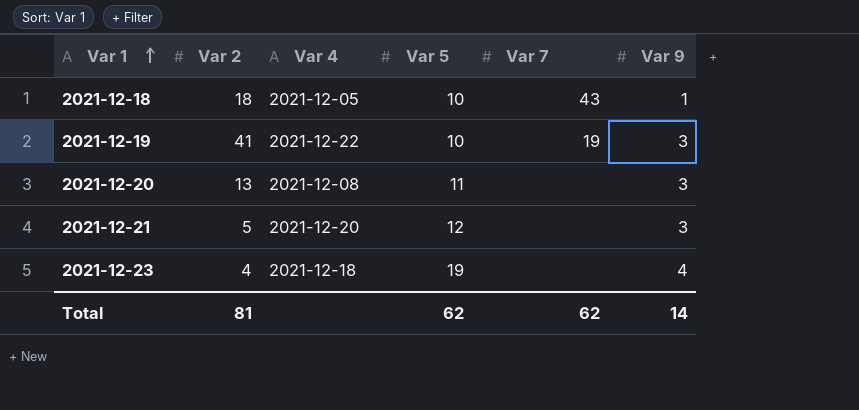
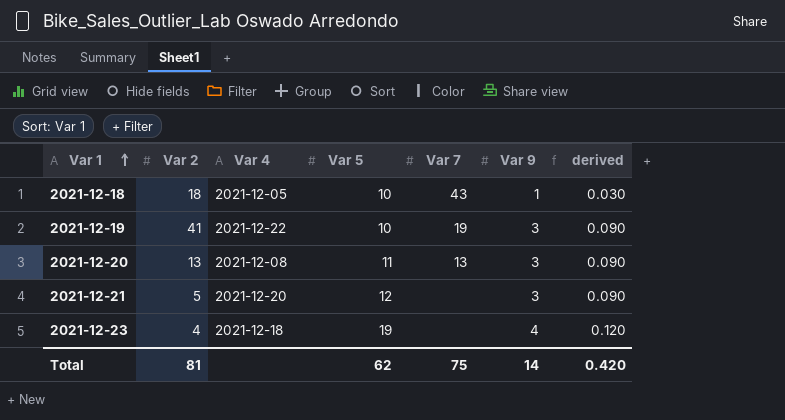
column derived | formula: none -> [Var 9] * 0.03
2021-12-20 | Var 7: none -> 13
Total | Var 7: 62 -> 75

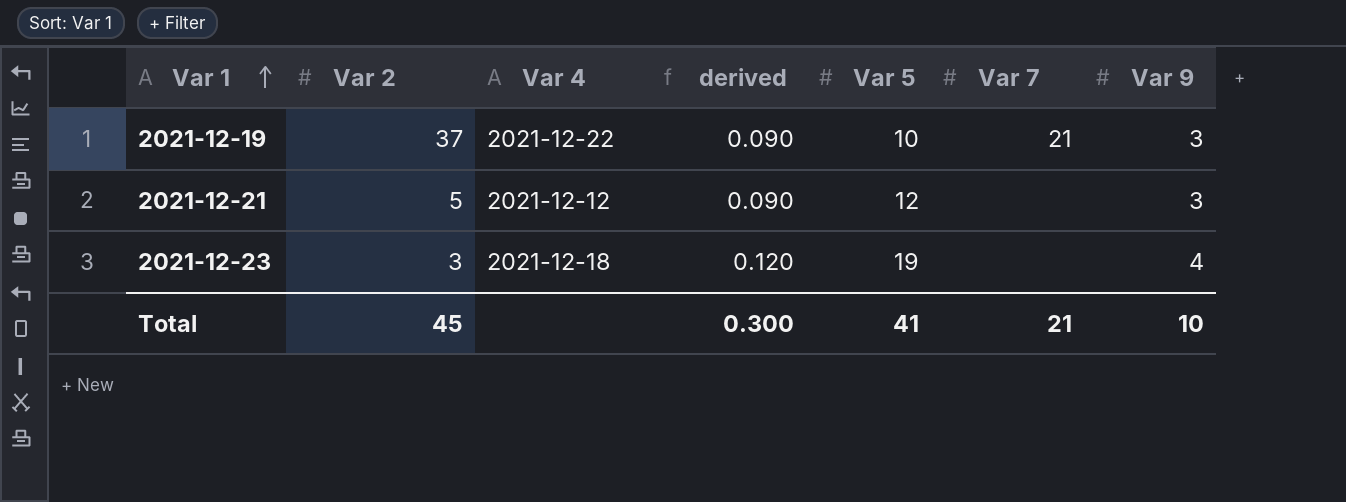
column derived | position: 7 -> 4
row 2021-12-18: 18 | 2021-12-05 | 10 | 43 | 1 | 0.030 -> none
row 2021-12-20: 13 | 2021-12-08 | 11 | 13 | 3 | 0.090 -> none
2021-12-19 | Var 2: 41 -> 37
2021-12-19 | Var 7: 19 -> 21
2021-12-21 | Var 4: 2021-12-20 -> 2021-12-12
2021-12-23 | Var 2: 4 -> 3
Total | Var 2: 81 -> 45
Total | derived: 0.420 -> 0.300
Total | Var 5: 62 -> 41
Total | Var 7: 75 -> 21
Total | Var 9: 14 -> 10

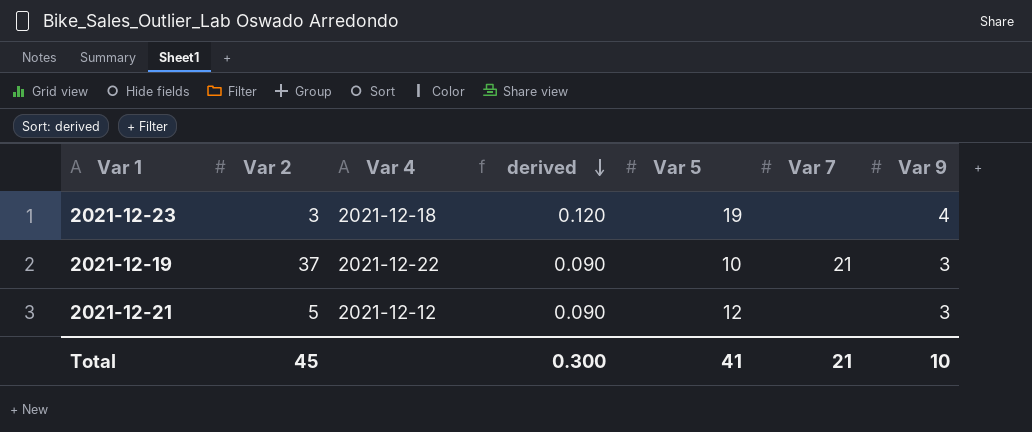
row order: Var 1 ascending -> derived descending

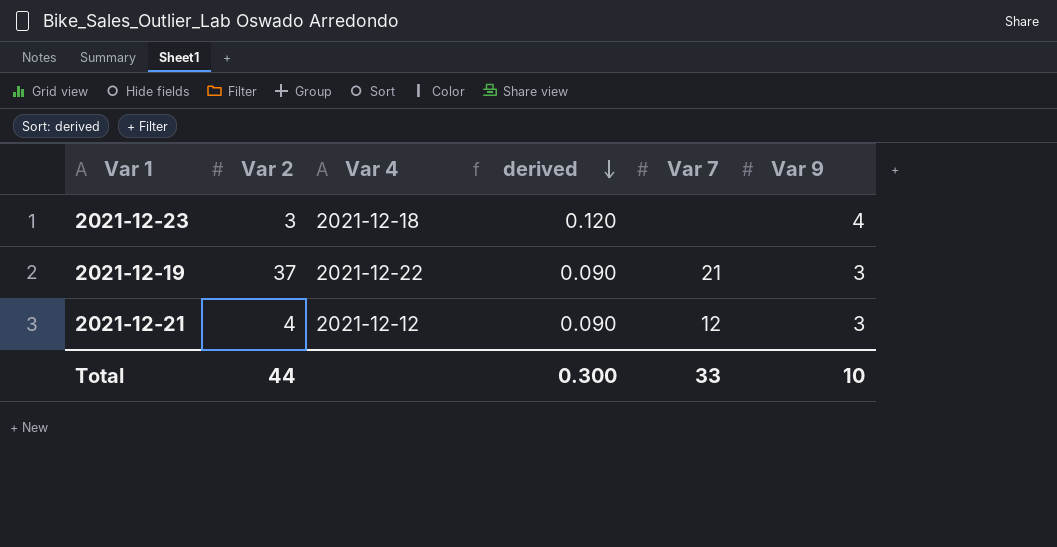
column Var 5 | position: 5 -> none
2021-12-21 | Var 2: 5 -> 4
2021-12-21 | Var 7: none -> 12
Total | Var 2: 45 -> 44
Total | Var 7: 21 -> 33

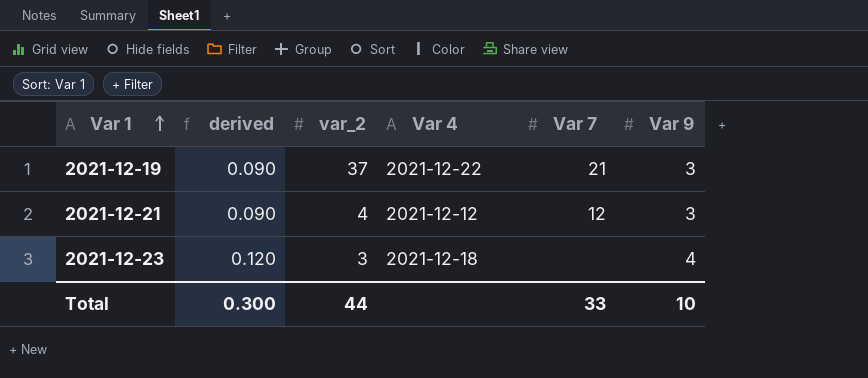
row order: derived descending -> Var 1 ascending
column derived | position: 4 -> 2
column name: Var 2 -> var_2

